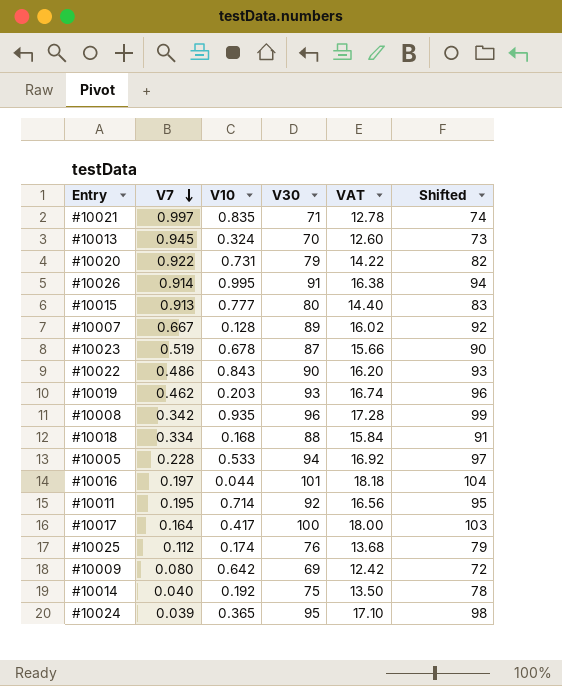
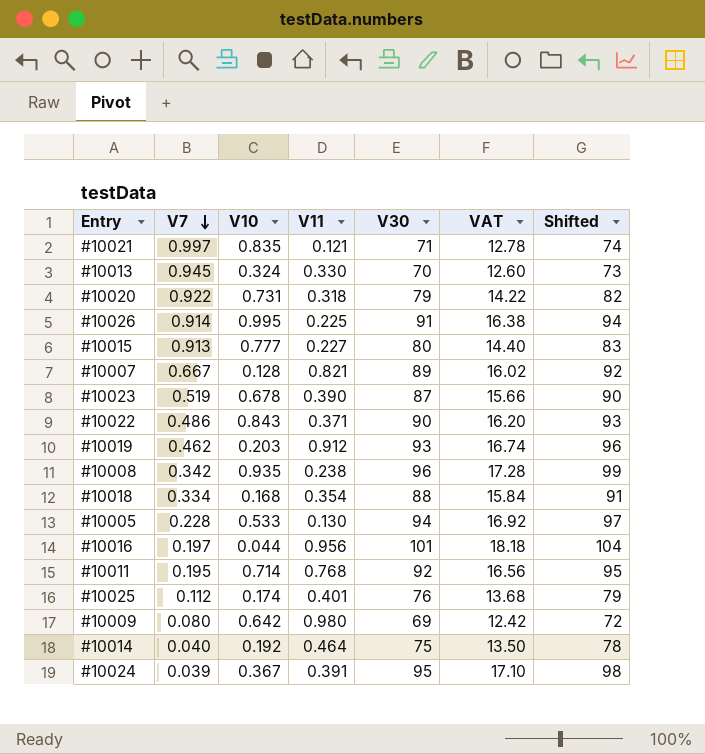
column V11 | position: none -> 4
row #10017: 0.164 | 0.417 | 100 | 18.00 | 103 -> none
#10024 | V10: 0.365 -> 0.367

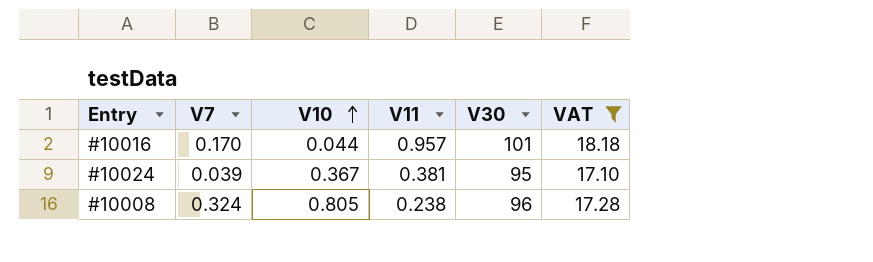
filter: none -> VAT >= 17.10
row order: V7 descending -> V10 ascending
column Shifted | formula: [V30] + 3 -> none
#10016 | V7: 0.197 -> 0.170
#10016 | V11: 0.956 -> 0.957
#10024 | V11: 0.391 -> 0.381
#10008 | V7: 0.342 -> 0.324
#10008 | V10: 0.935 -> 0.805

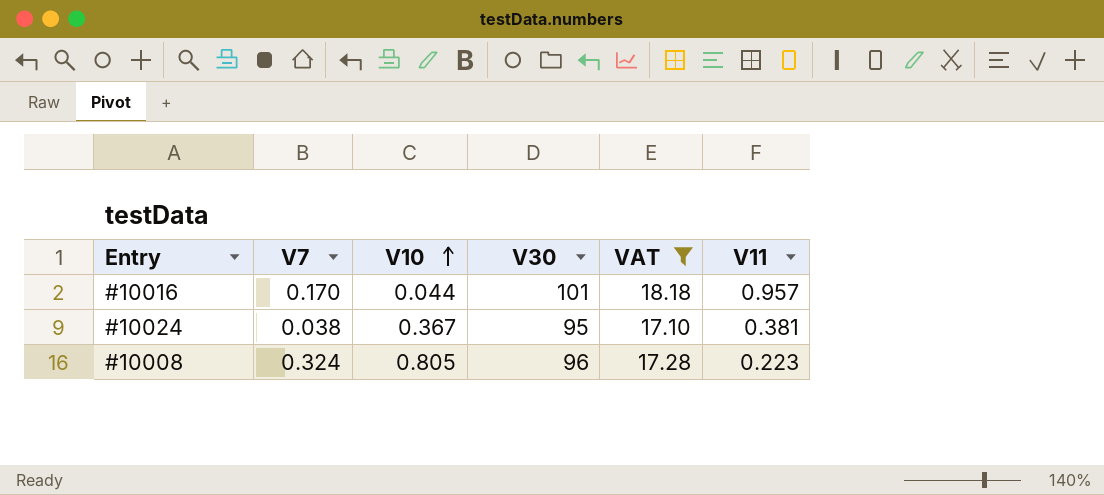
column V11 | position: 4 -> 6
#10024 | V7: 0.039 -> 0.038
#10008 | V11: 0.238 -> 0.223

